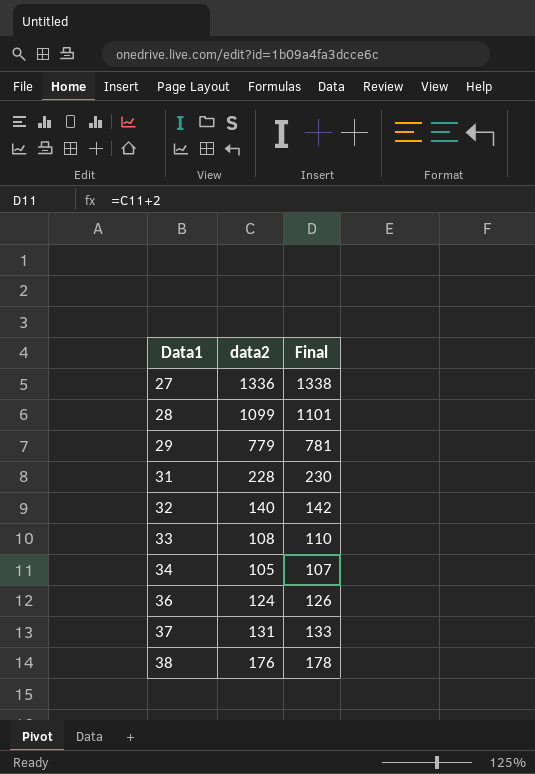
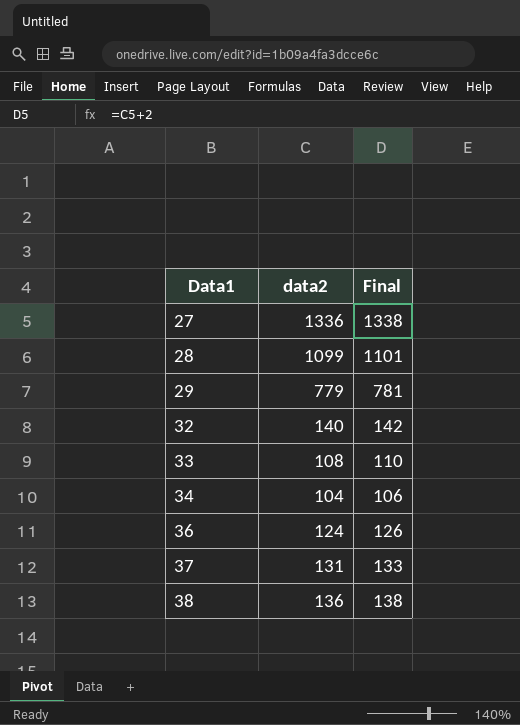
row 31: 228 | 230 -> none
34 | data2: 105 -> 104
34 | Final: 107 -> 106
38 | data2: 176 -> 136
38 | Final: 178 -> 138

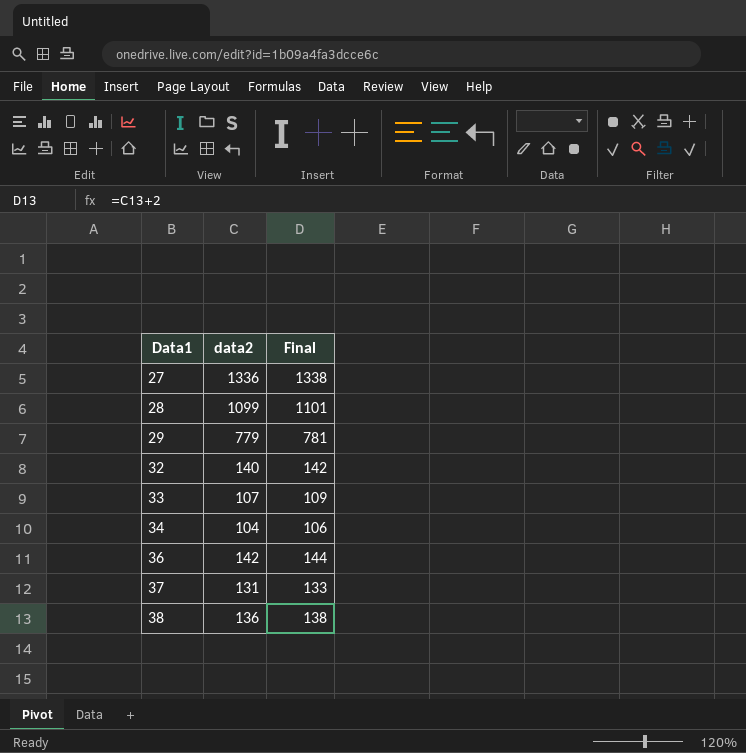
33 | data2: 108 -> 107
33 | Final: 110 -> 109
36 | data2: 124 -> 142
36 | Final: 126 -> 144

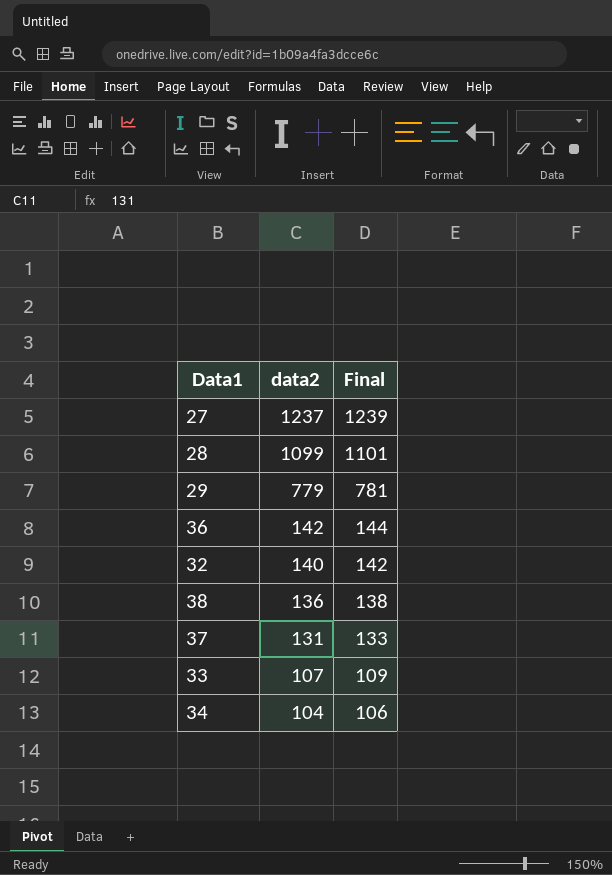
row order: Data1 ascending -> data2 descending
27 | data2: 1336 -> 1237
27 | Final: 1338 -> 1239

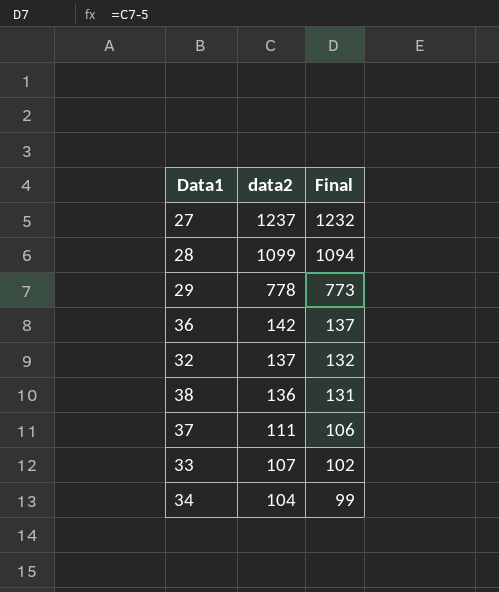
column Final | formula: [data2] + 2 -> [data2] - 5
29 | data2: 779 -> 778
32 | data2: 140 -> 137
37 | data2: 131 -> 111

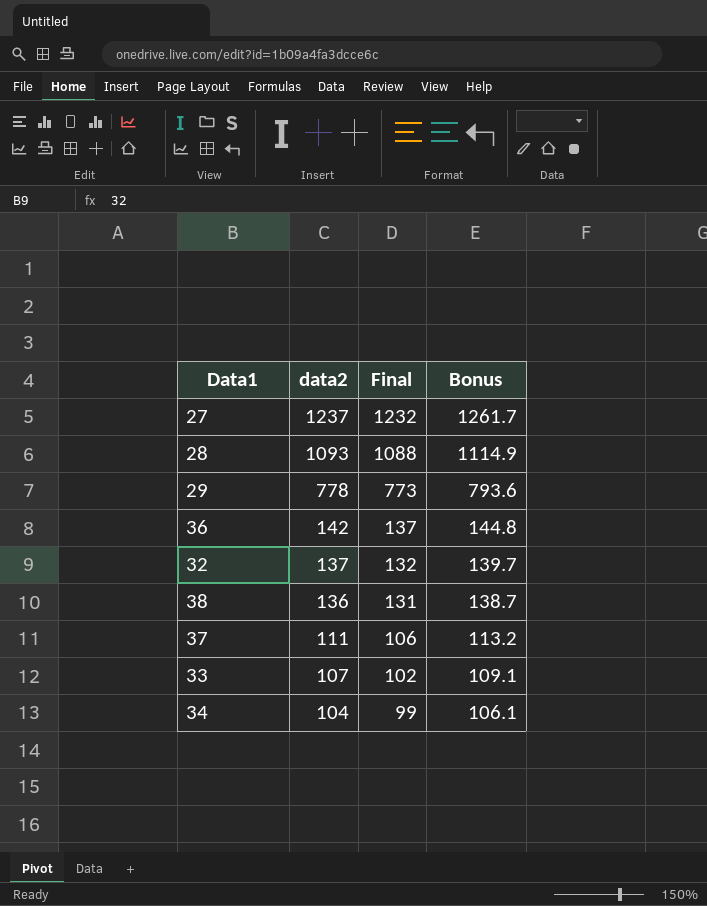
column Bonus | formula: none -> [data2] * 1.02
28 | data2: 1099 -> 1093
28 | Final: 1094 -> 1088

